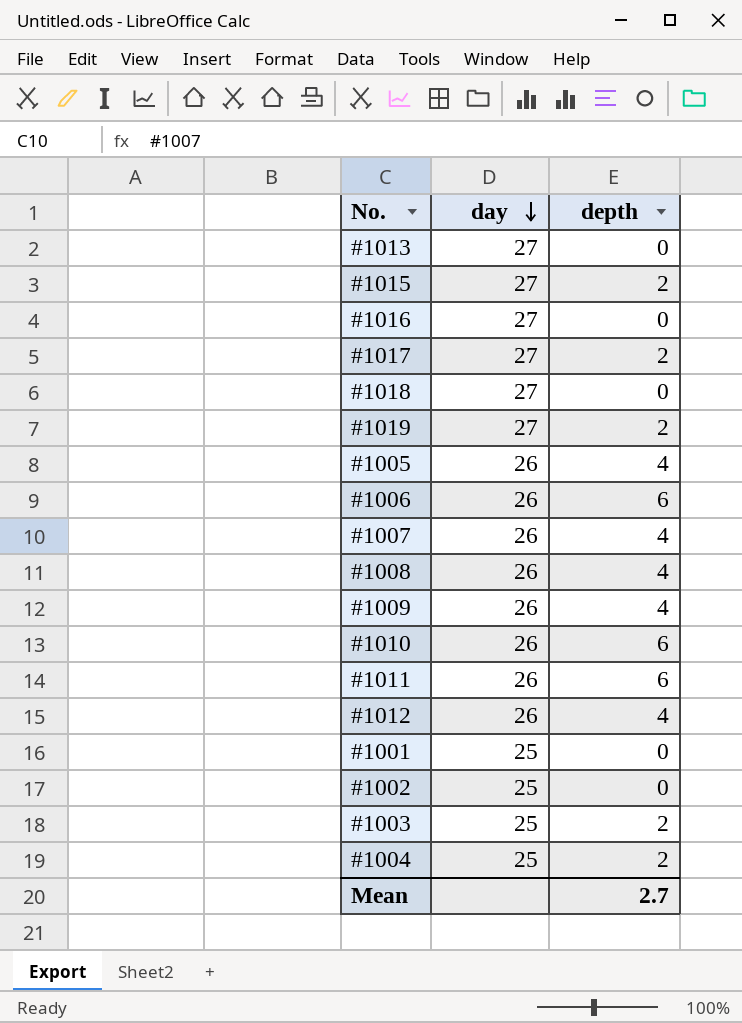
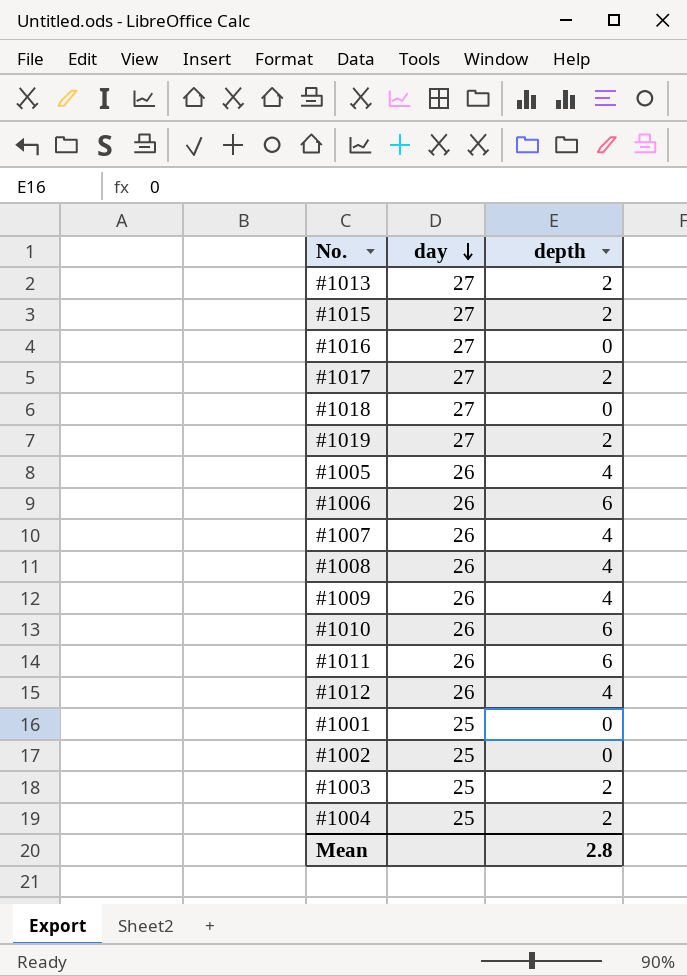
#1013 | depth: 0 -> 2
Mean | depth: 2.7 -> 2.8

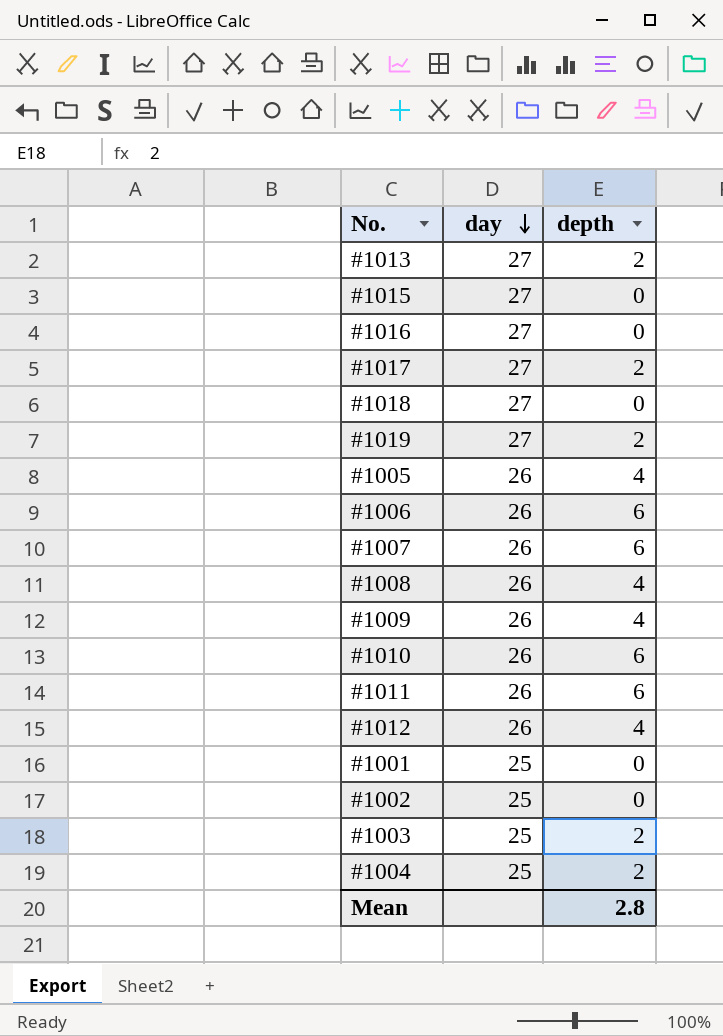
#1015 | depth: 2 -> 0
#1007 | depth: 4 -> 6

